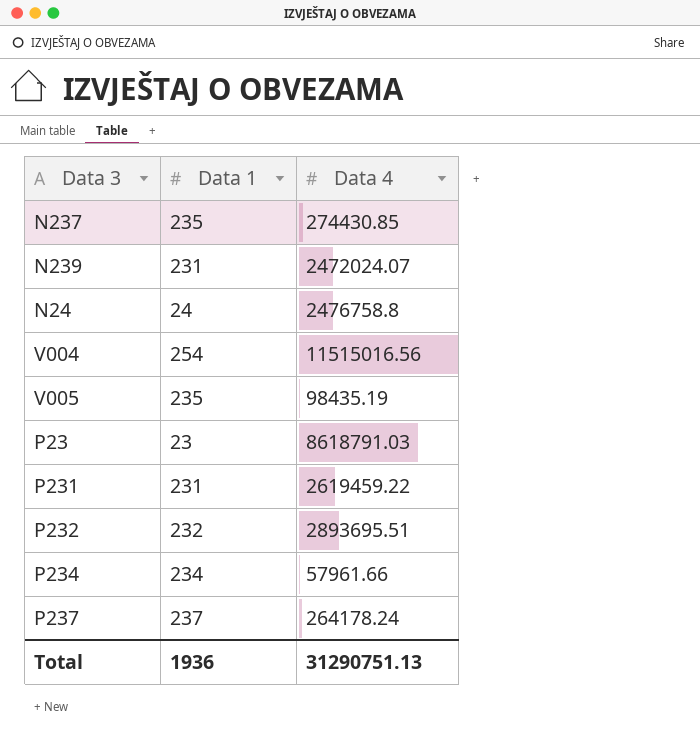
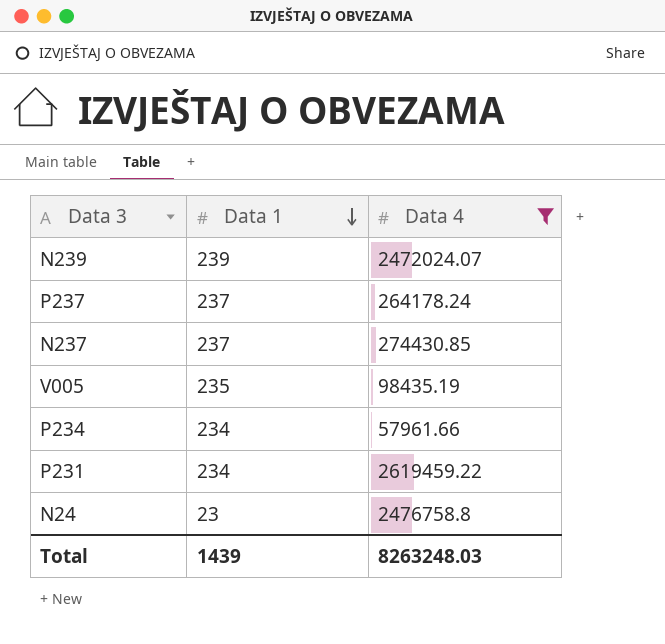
filter: none -> Data 4 <= 2619459.22
row order: none -> Data 1 descending
N239 | Data 1: 231 -> 239
N237 | Data 1: 235 -> 237
P231 | Data 1: 231 -> 234
N24 | Data 1: 24 -> 23
Total | Data 1: 1936 -> 1439
Total | Data 4: 31290751.13 -> 8263248.03

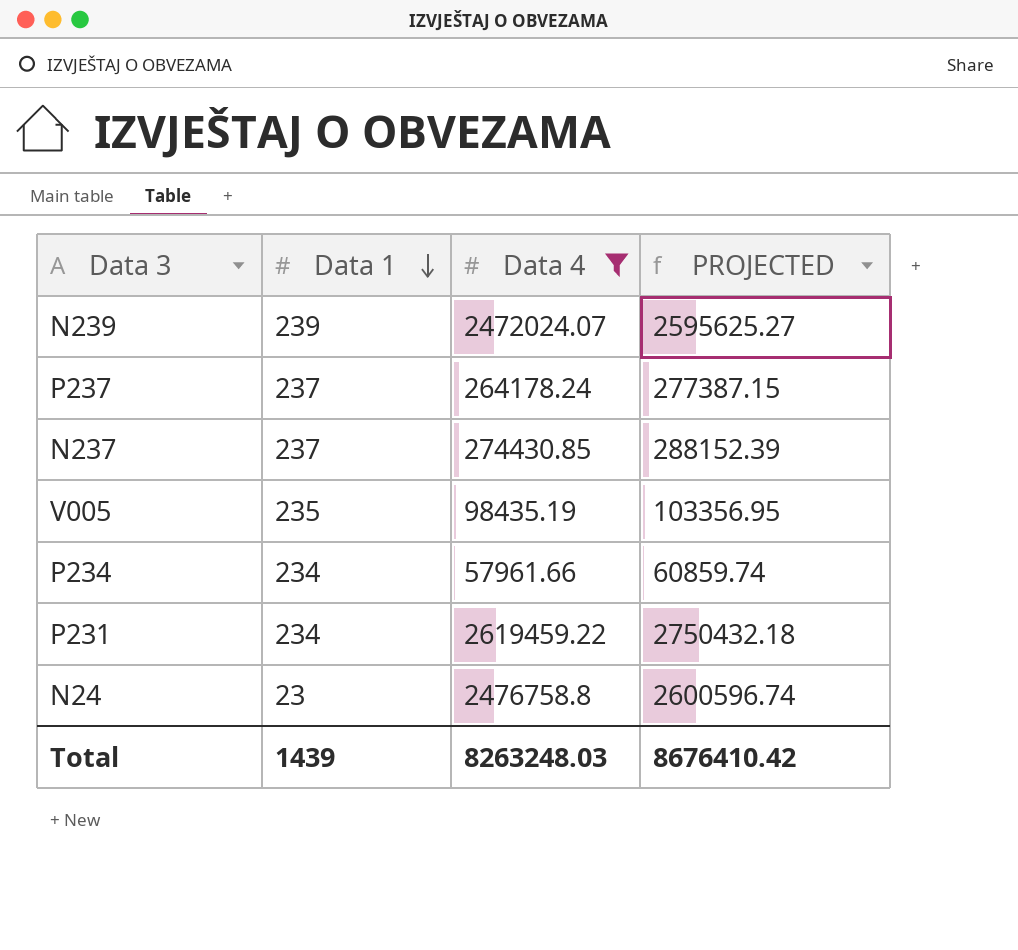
column PROJECTED | formula: none -> [Data 4] * 1.05

